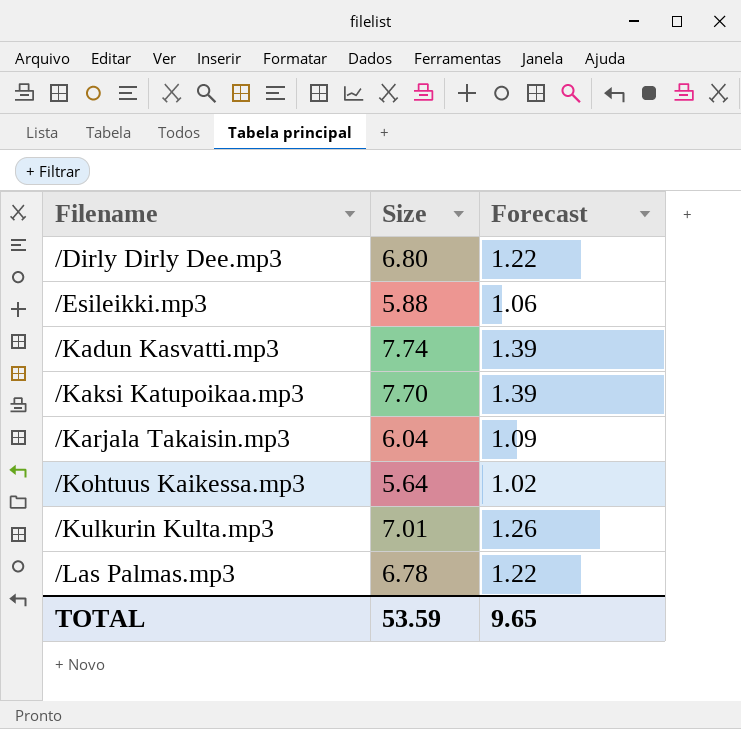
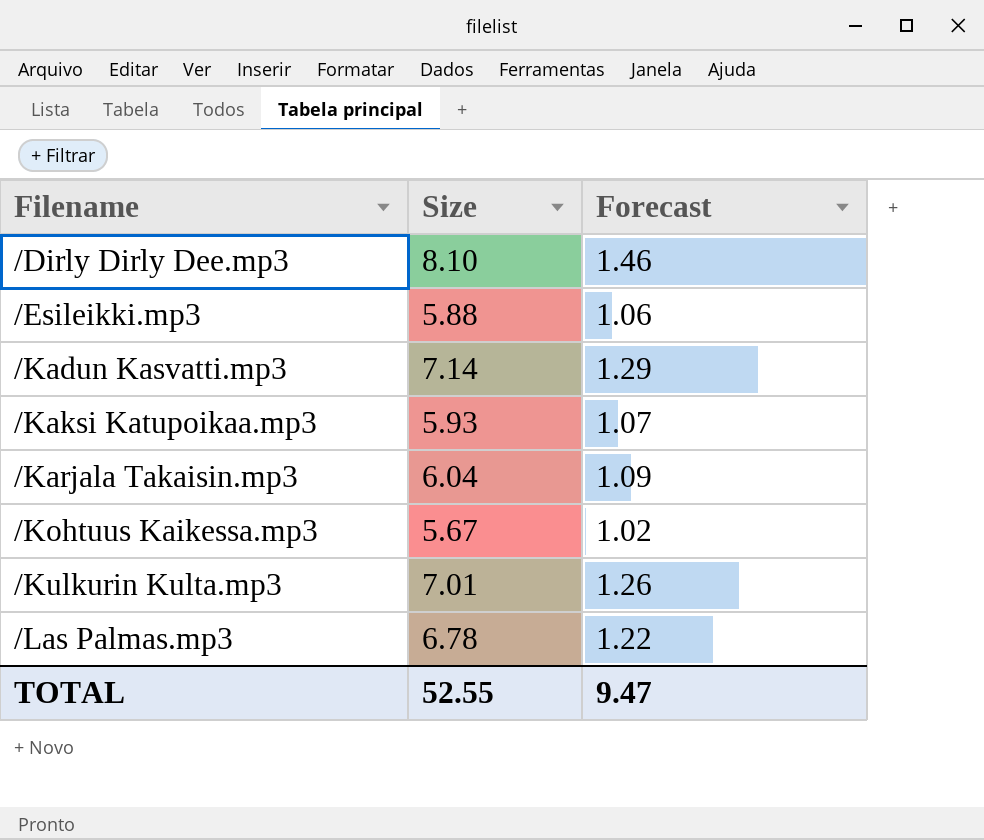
/Dirly Dirly Dee.mp3 | Size: 6.80 -> 8.10
/Dirly Dirly Dee.mp3 | Forecast: 1.22 -> 1.46
/Kadun Kasvatti.mp3 | Size: 7.74 -> 7.14
/Kadun Kasvatti.mp3 | Forecast: 1.39 -> 1.29
/Kaksi Katupoikaa.mp3 | Size: 7.70 -> 5.93
/Kaksi Katupoikaa.mp3 | Forecast: 1.39 -> 1.07
/Kohtuus Kaikessa.mp3 | Size: 5.64 -> 5.67
TOTAL | Size: 53.59 -> 52.55
TOTAL | Forecast: 9.65 -> 9.47

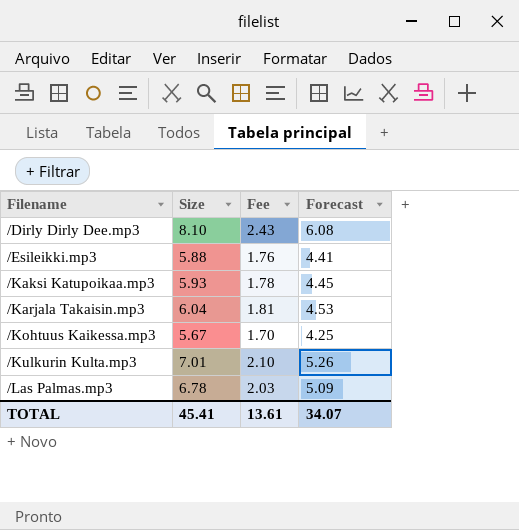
column Fee | formula: none -> [Size] * 0.3
column Forecast | formula: [Size] * 0.18 -> [Size] * 0.75
row /Kadun Kasvatti.mp3: 7.14 | 1.29 -> none
TOTAL | Size: 52.55 -> 45.41
TOTAL | Forecast: 9.47 -> 34.07

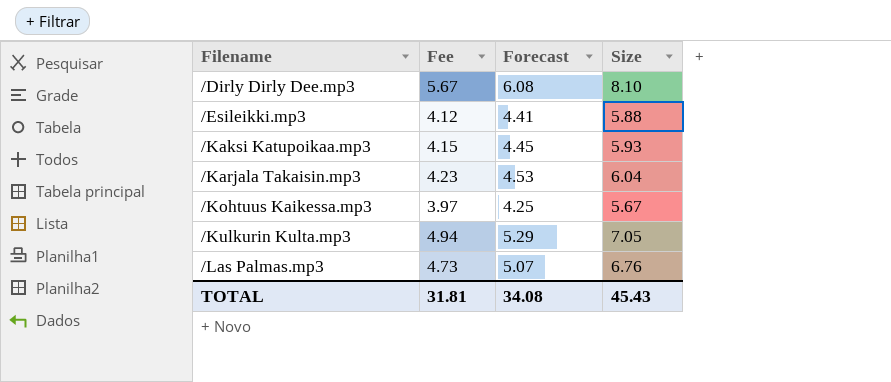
column Fee | formula: [Size] * 0.3 -> [Size] * 0.7
column Size | position: 2 -> 4
/Kulkurin Kulta.mp3 | Forecast: 5.26 -> 5.29
/Kulkurin Kulta.mp3 | Size: 7.01 -> 7.05
/Las Palmas.mp3 | Forecast: 5.09 -> 5.07
/Las Palmas.mp3 | Size: 6.78 -> 6.76
TOTAL | Fee: 13.61 -> 31.81
TOTAL | Forecast: 34.07 -> 34.08
TOTAL | Size: 45.41 -> 45.43

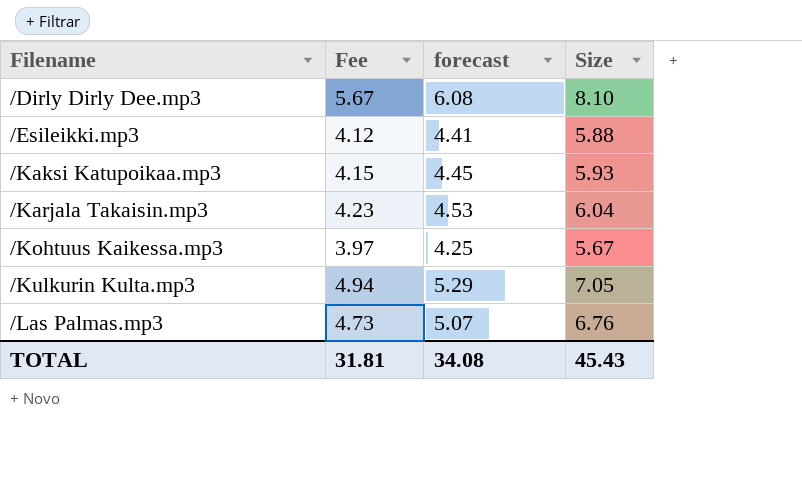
column name: Forecast -> forecast

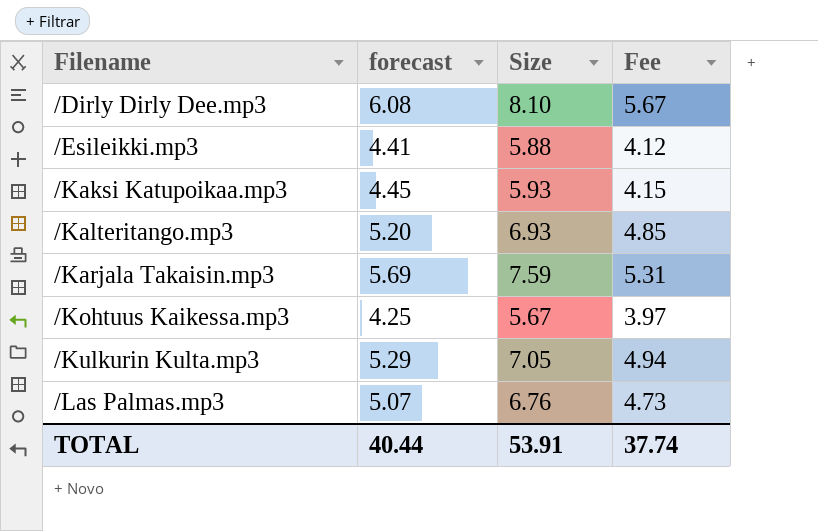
column Fee | position: 2 -> 4
row /Kalteritango.mp3: none -> 5.20 | 6.93 | 4.85
/Karjala Takaisin.mp3 | forecast: 4.53 -> 5.69
/Karjala Takaisin.mp3 | Size: 6.04 -> 7.59
/Karjala Takaisin.mp3 | Fee: 4.23 -> 5.31
TOTAL | forecast: 34.08 -> 40.44
TOTAL | Size: 45.43 -> 53.91
TOTAL | Fee: 31.81 -> 37.74

